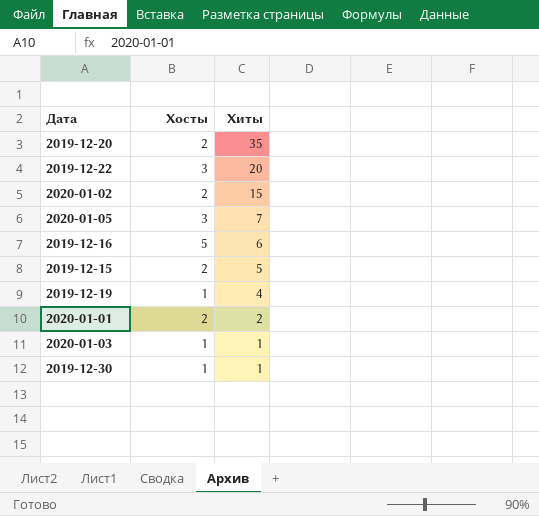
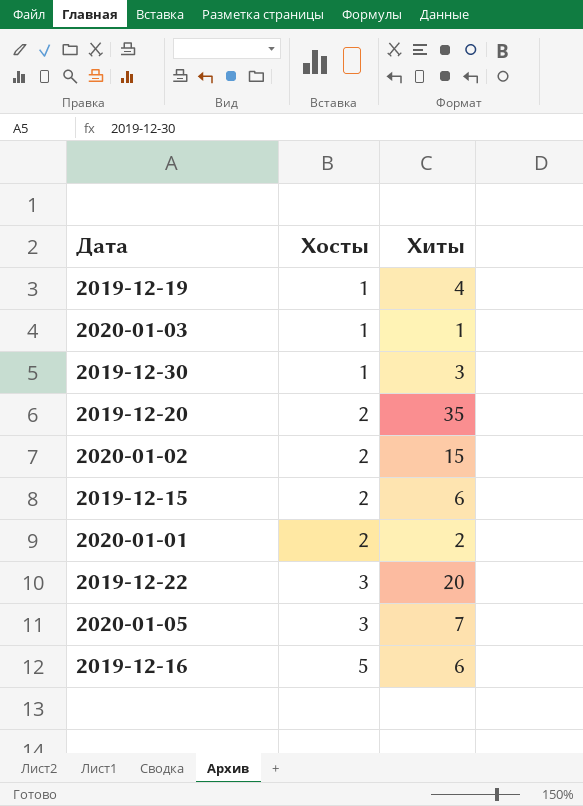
row order: Хиты descending -> Хосты ascending
2019-12-30 | Хиты: 1 -> 3
2019-12-15 | Хиты: 5 -> 6

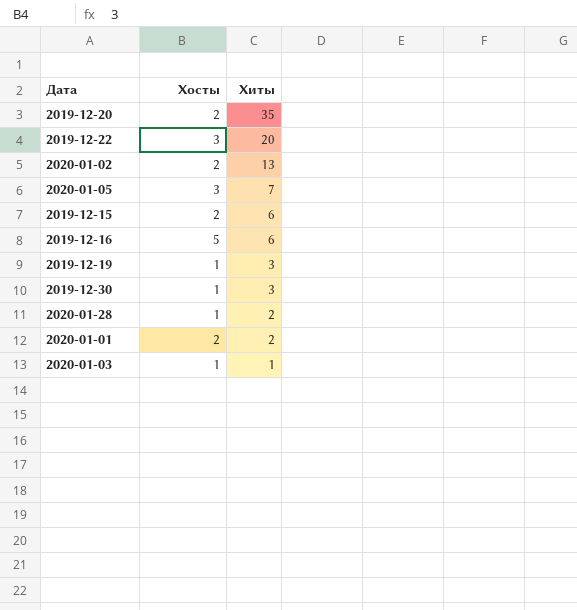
row order: Хосты ascending -> Хиты descending
2020-01-02 | Хиты: 15 -> 13
2019-12-19 | Хиты: 4 -> 3
row 2020-01-28: none -> 1 | 2

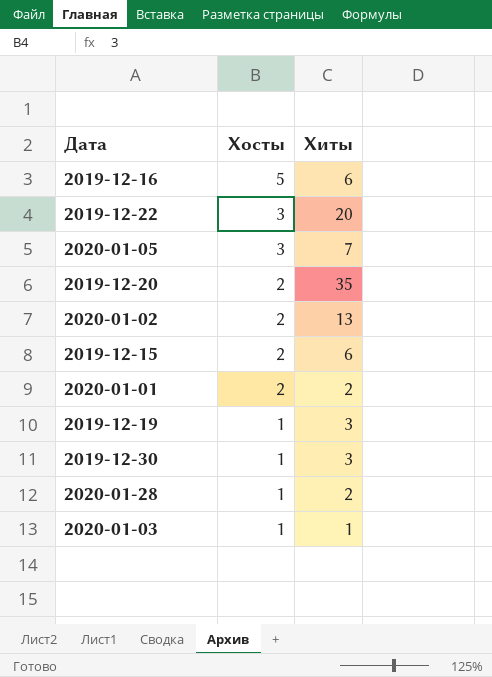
row order: Хиты descending -> Хосты descending

